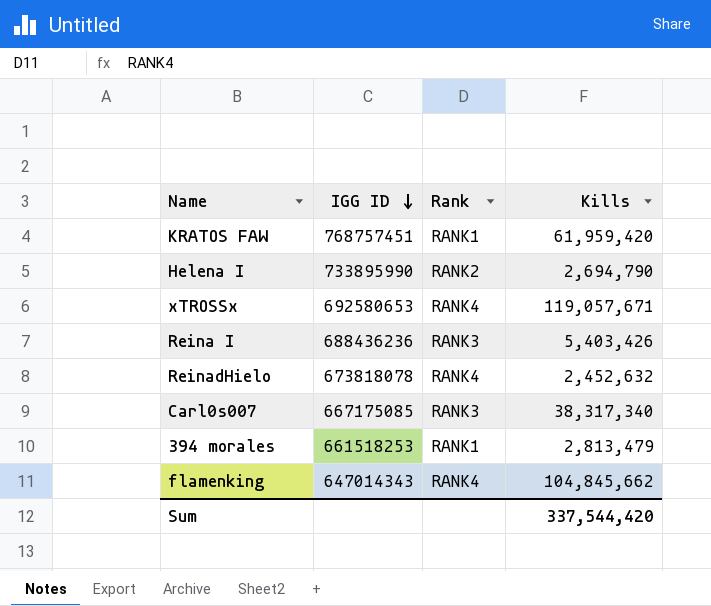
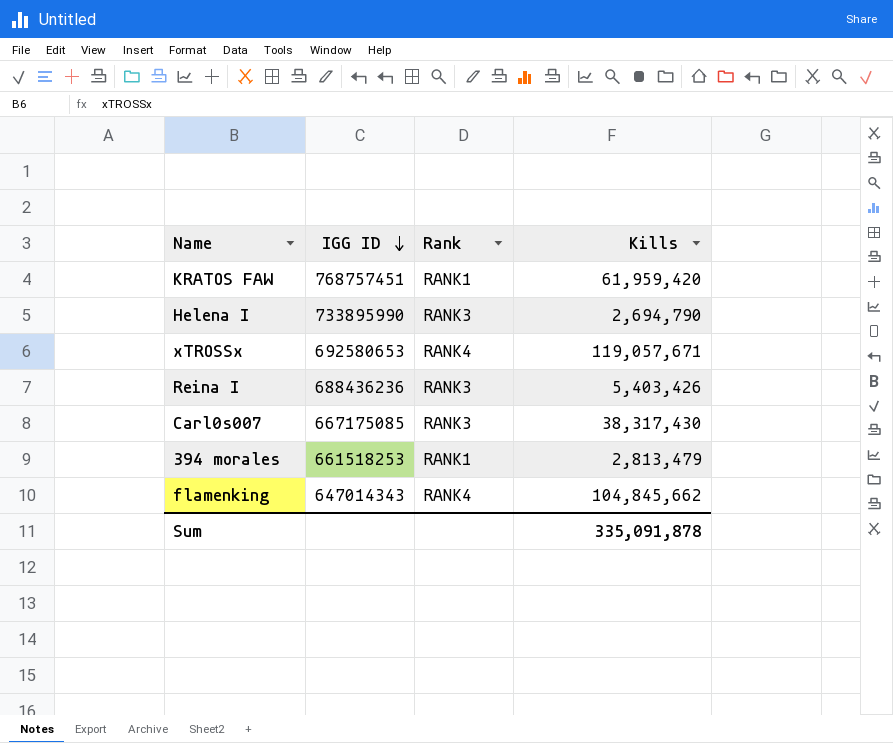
row ReinadHielo: 673818078 | RANK4 | 2,452,632 -> none
Helena I | Rank: RANK2 -> RANK3
Carl0s007 | Kills: 38,317,340 -> 38,317,430
Sum | Kills: 337,544,420 -> 335,091,878

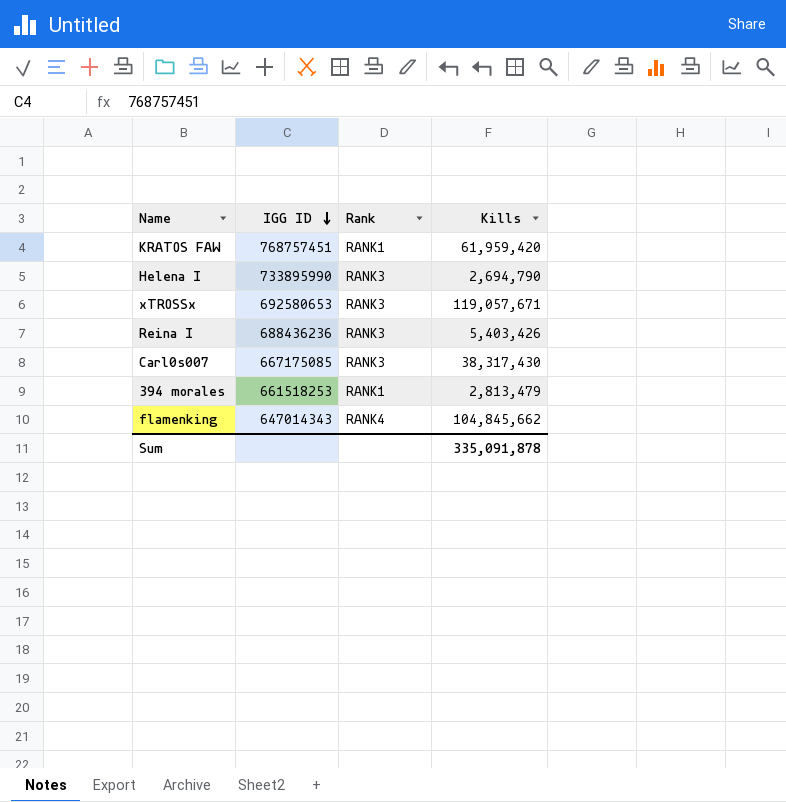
xTROSSx | Rank: RANK4 -> RANK3

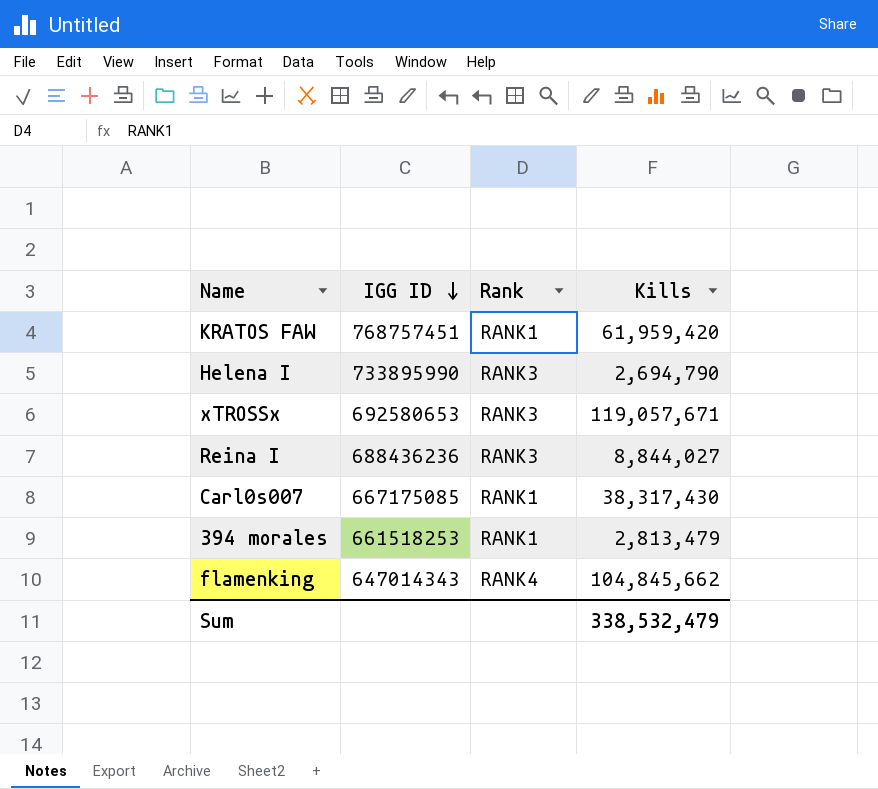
Reina I | Kills: 5,403,426 -> 8,844,027
Carl0s007 | Rank: RANK3 -> RANK1
Sum | Kills: 335,091,878 -> 338,532,479

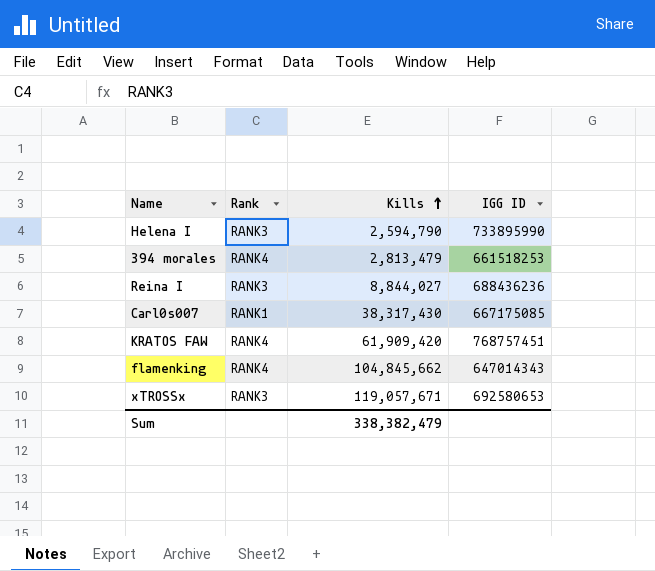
row order: IGG ID descending -> Kills ascending
column IGG ID | position: 2 -> 4
Helena I | Kills: 2,694,790 -> 2,594,790
394 morales | Rank: RANK1 -> RANK4
KRATOS FAW | Rank: RANK1 -> RANK4
KRATOS FAW | Kills: 61,959,420 -> 61,909,420
Sum | Kills: 338,532,479 -> 338,382,479

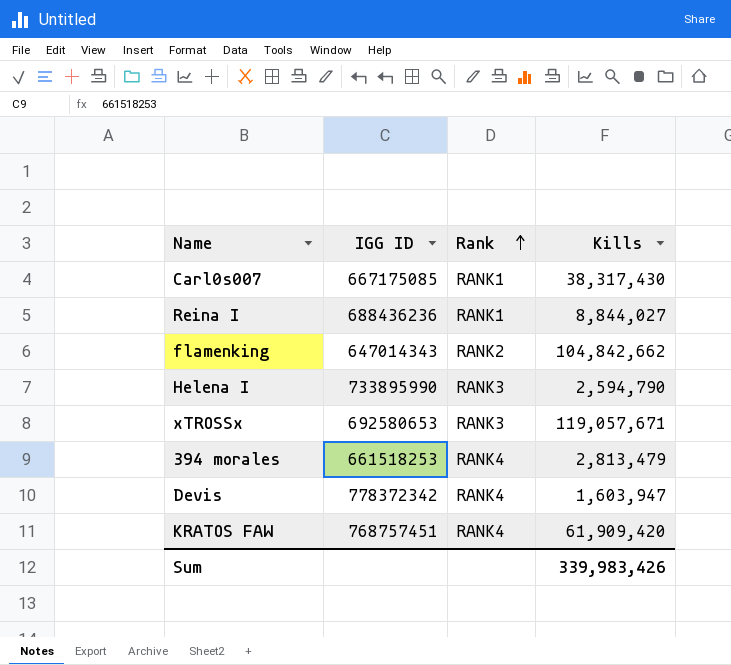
row order: Kills ascending -> Rank ascending
column IGG ID | position: 4 -> 2
Reina I | Rank: RANK3 -> RANK1
flamenking | Rank: RANK4 -> RANK2
flamenking | Kills: 104,845,662 -> 104,842,662
row Devis: none -> 778372342 | RANK4 | 1,603,947
Sum | Kills: 338,382,479 -> 339,983,426

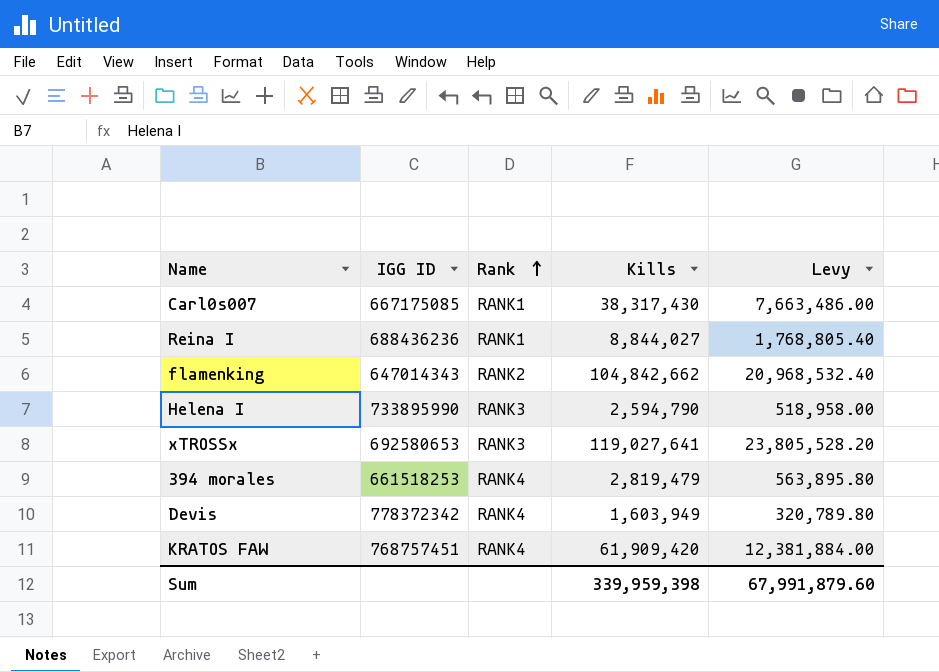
column Levy | formula: none -> [Kills] * 0.2
xTROSSx | Kills: 119,057,671 -> 119,027,641
394 morales | Kills: 2,813,479 -> 2,819,479
Devis | Kills: 1,603,947 -> 1,603,949
Sum | Kills: 339,983,426 -> 339,959,398

